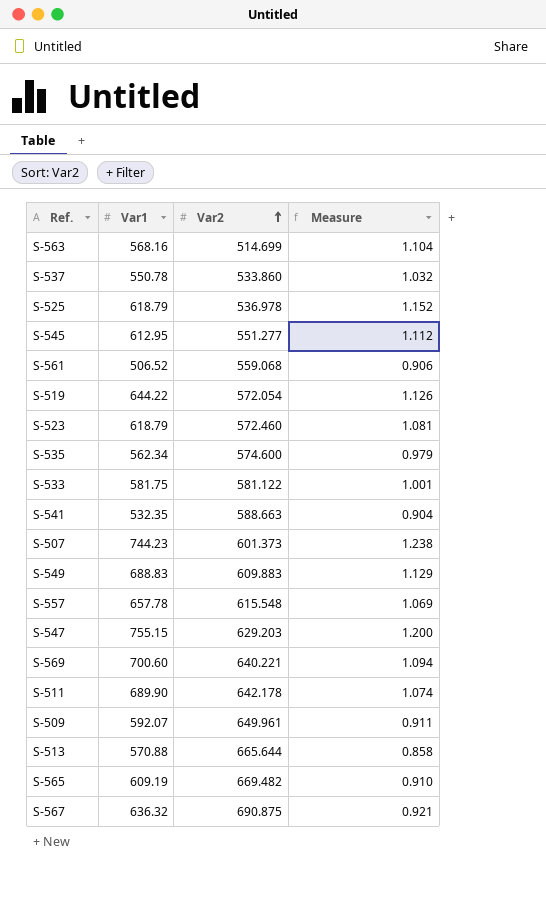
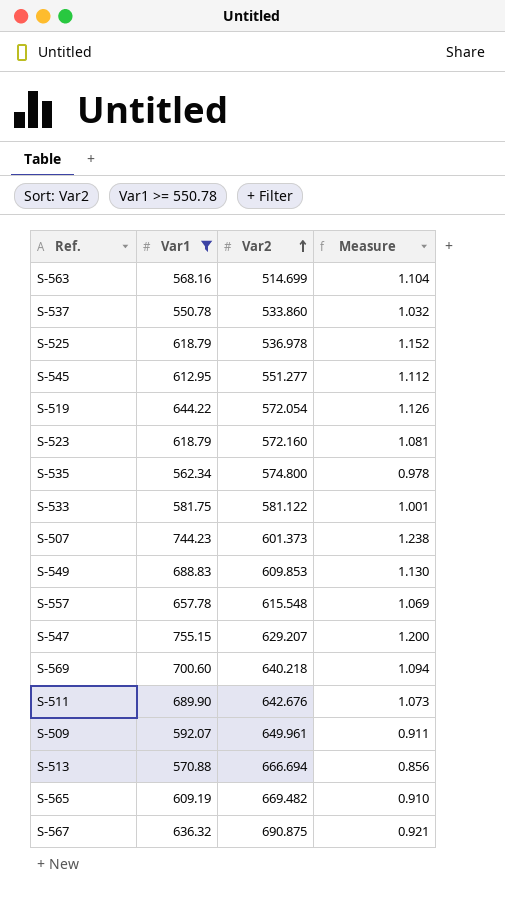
filter: none -> Var1 >= 550.78
S-523 | Var2: 572.460 -> 572.160
S-535 | Var2: 574.600 -> 574.800
S-535 | Measure: 0.979 -> 0.978
S-549 | Var2: 609.883 -> 609.853
S-549 | Measure: 1.129 -> 1.130
S-547 | Var2: 629.203 -> 629.207
S-569 | Var2: 640.221 -> 640.218
S-511 | Var2: 642.178 -> 642.676
S-511 | Measure: 1.074 -> 1.073
S-513 | Var2: 665.644 -> 666.694
S-513 | Measure: 0.858 -> 0.856

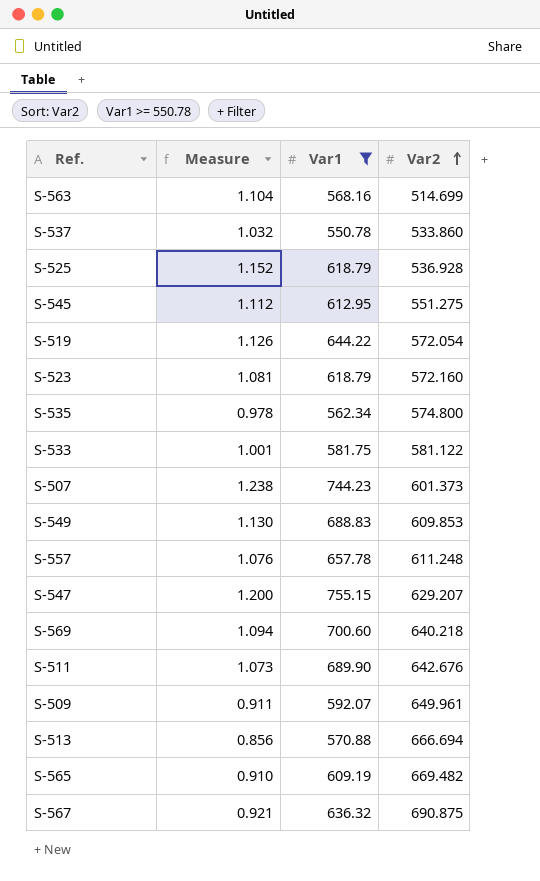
column Measure | position: 4 -> 2
S-525 | Var2: 536.978 -> 536.928
S-545 | Var2: 551.277 -> 551.275
S-557 | Measure: 1.069 -> 1.076
S-557 | Var2: 615.548 -> 611.248

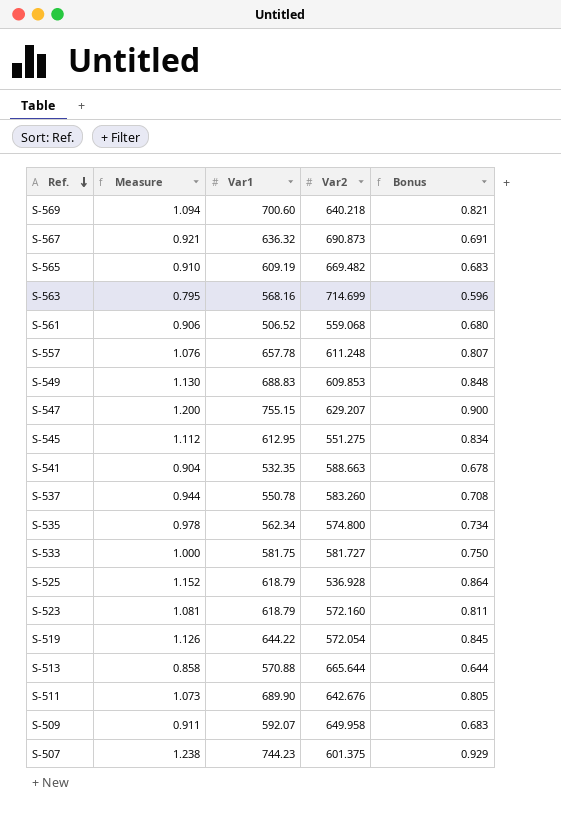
filter: Var1 >= 550.78 -> none
row order: Var2 ascending -> Ref. descending
column Bonus | formula: none -> [Measure] * 0.75
S-567 | Var2: 690.875 -> 690.873
S-563 | Measure: 1.104 -> 0.795
S-563 | Var2: 514.699 -> 714.699
S-537 | Measure: 1.032 -> 0.944
S-537 | Var2: 533.860 -> 583.260
S-533 | Measure: 1.001 -> 1.000
S-533 | Var2: 581.122 -> 581.727
S-513 | Measure: 0.856 -> 0.858
S-513 | Var2: 666.694 -> 665.644
S-509 | Var2: 649.961 -> 649.958
S-507 | Var2: 601.373 -> 601.375

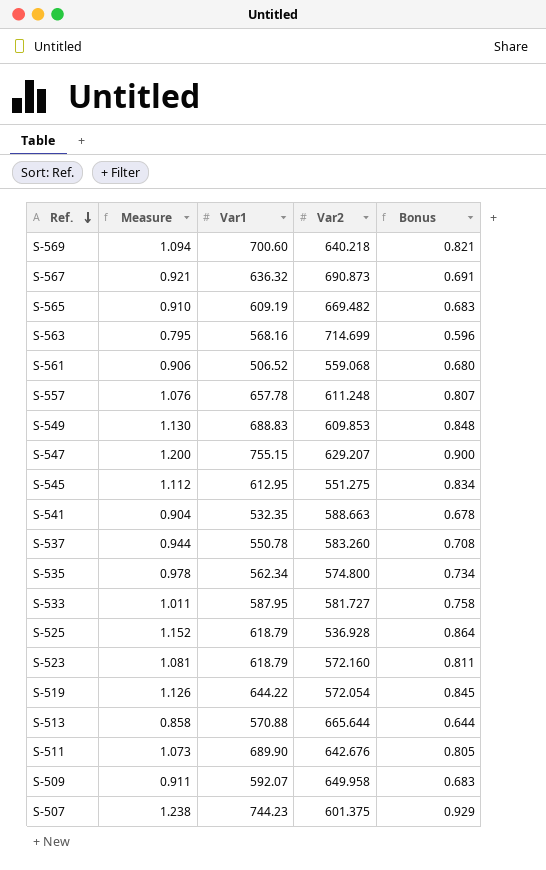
S-533 | Measure: 1.000 -> 1.011
S-533 | Var1: 581.75 -> 587.95
S-533 | Bonus: 0.750 -> 0.758

